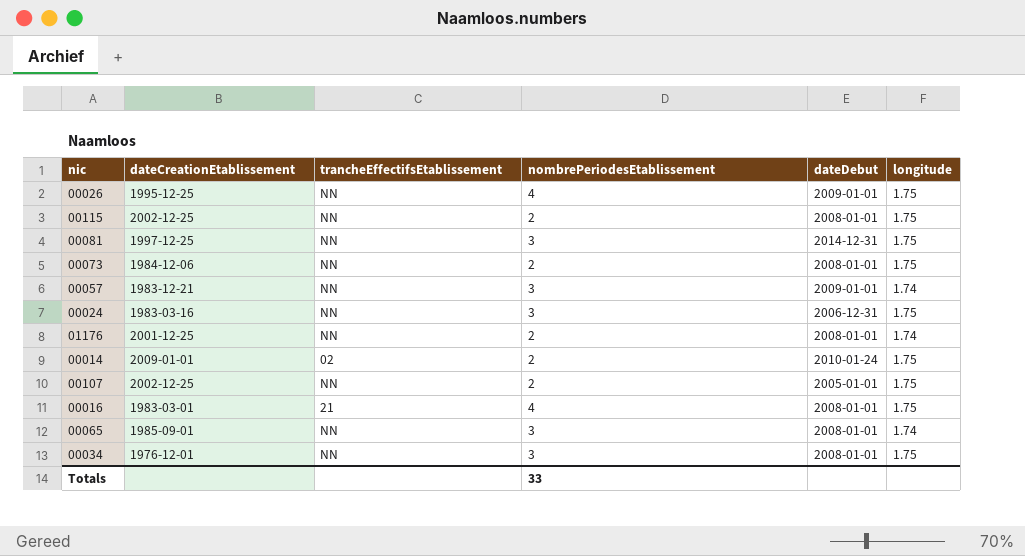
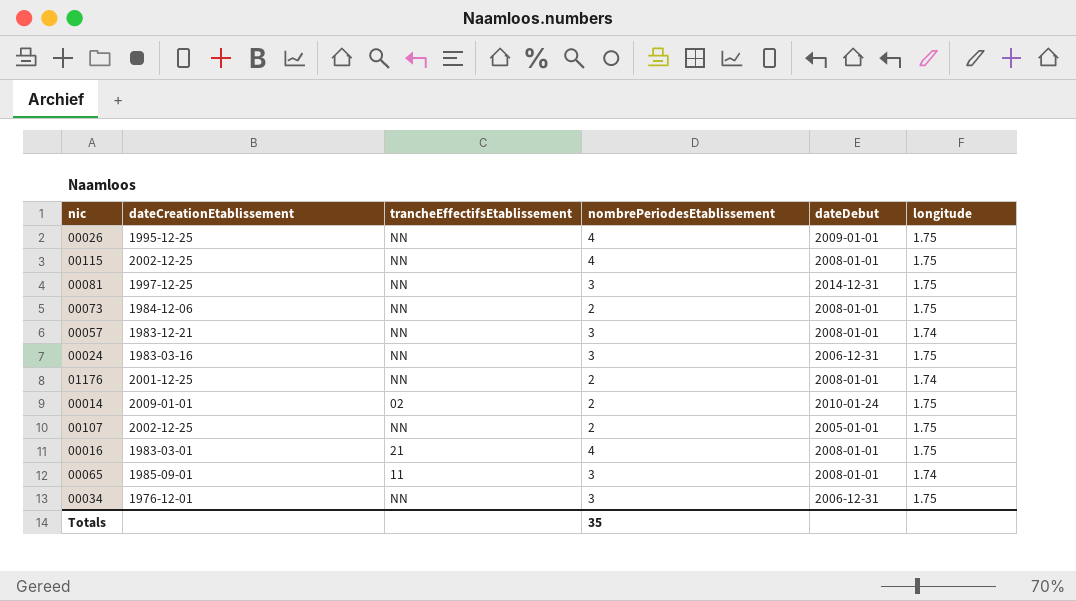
00115 | nombrePeriodesEtablissement: 2 -> 4
00057 | dateDebut: 2009-01-01 -> 2008-01-01
00065 | trancheEffectifsEtablissement: NN -> 11
00034 | dateDebut: 2008-01-01 -> 2006-12-31
Totals | nombrePeriodesEtablissement: 33 -> 35

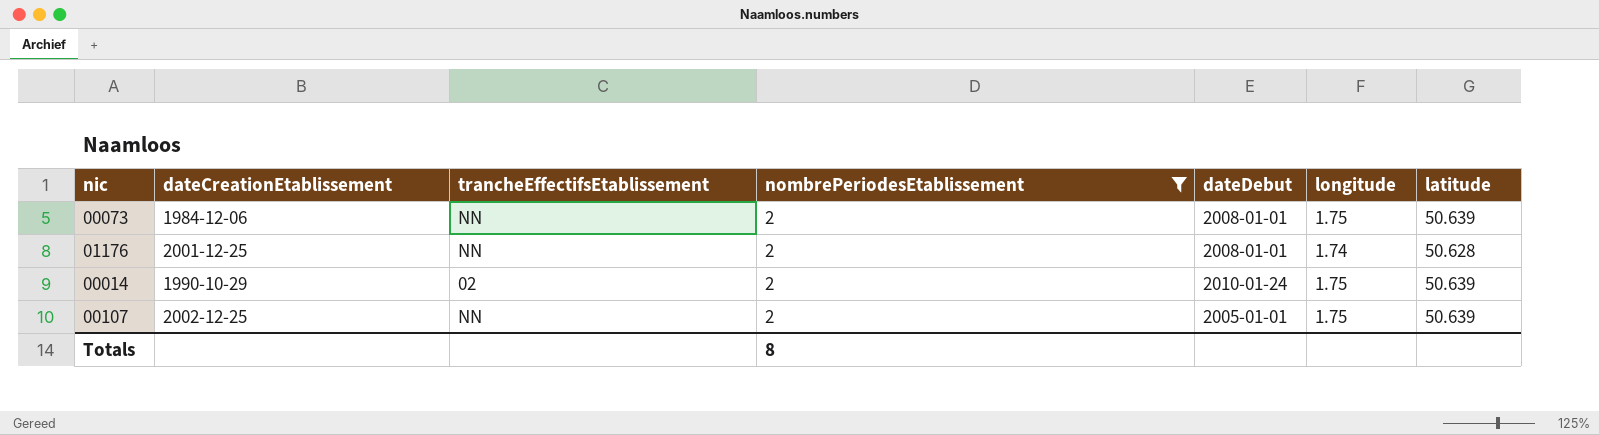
filter: none -> nombrePeriodesEtablissement = 2
column latitude | position: none -> 7
00014 | dateCreationEtablissement: 2009-01-01 -> 1990-10-29
Totals | nombrePeriodesEtablissement: 35 -> 8

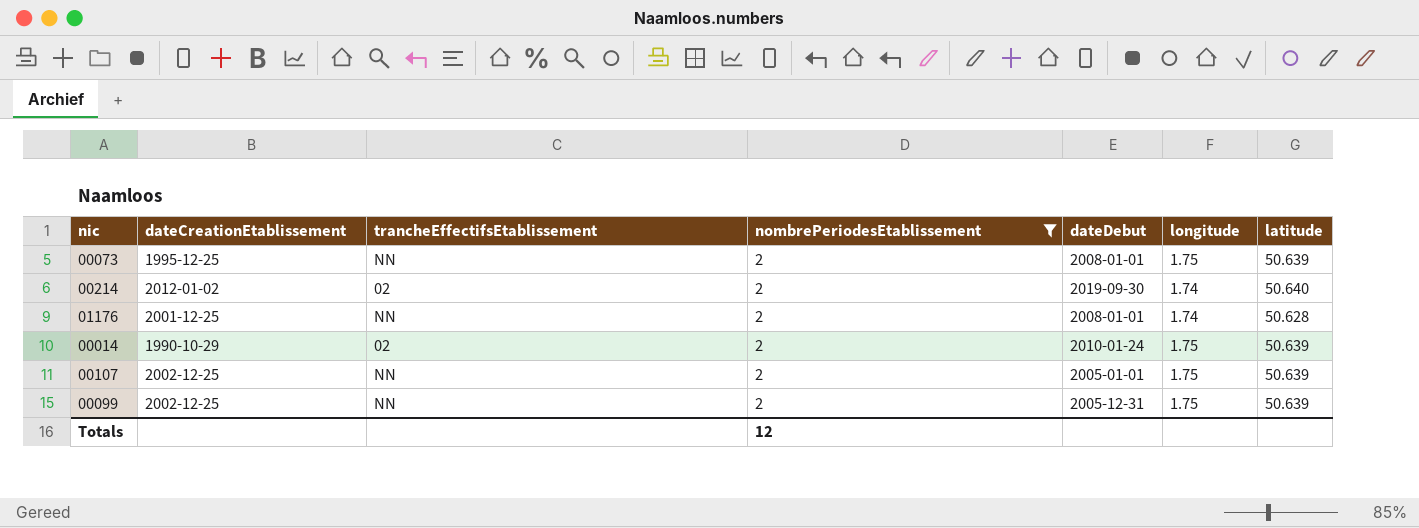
00073 | dateCreationEtablissement: 1984-12-06 -> 1995-12-25
row 00214: none -> 2012-01-02 | 02 | 2 | 2019-09-30 | 1.74 | 50.640
row 00099: none -> 2002-12-25 | NN | 2 | 2005-12-31 | 1.75 | 50.639
Totals | nombrePeriodesEtablissement: 8 -> 12

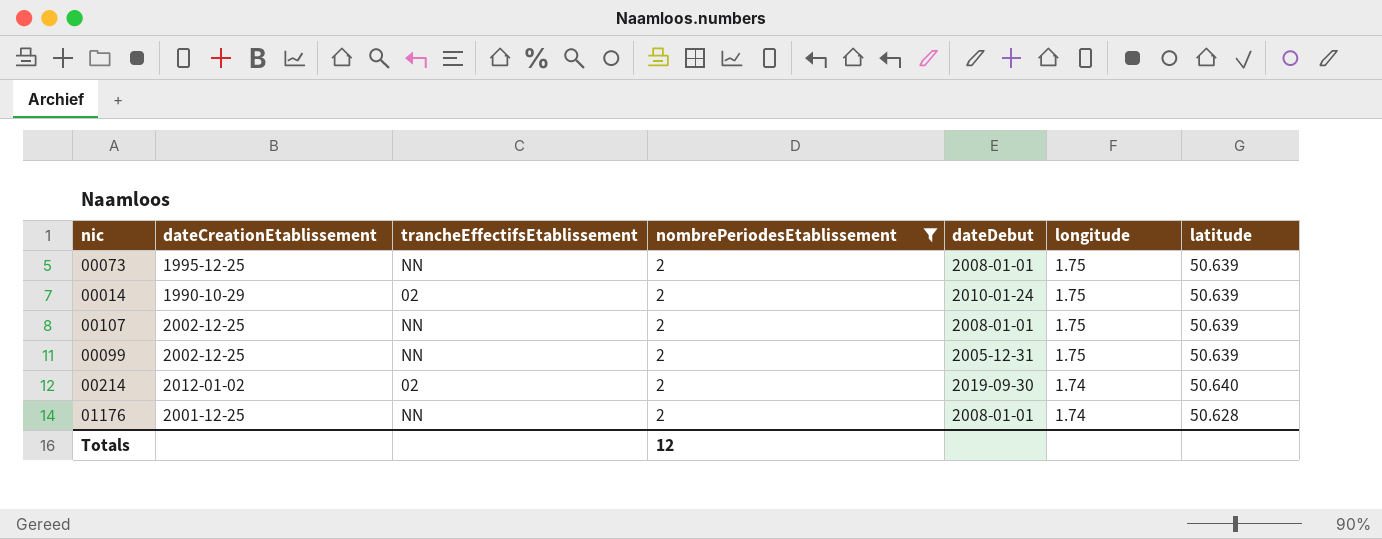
row order: none -> longitude descending
00107 | dateDebut: 2005-01-01 -> 2008-01-01

